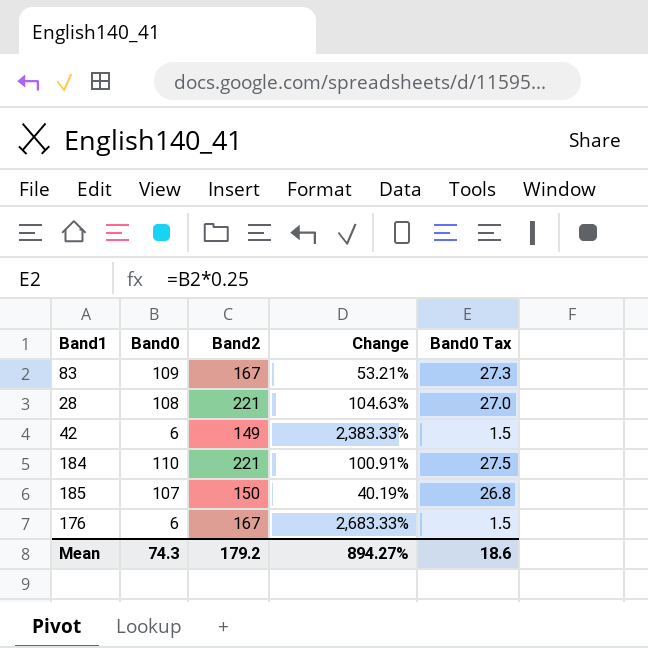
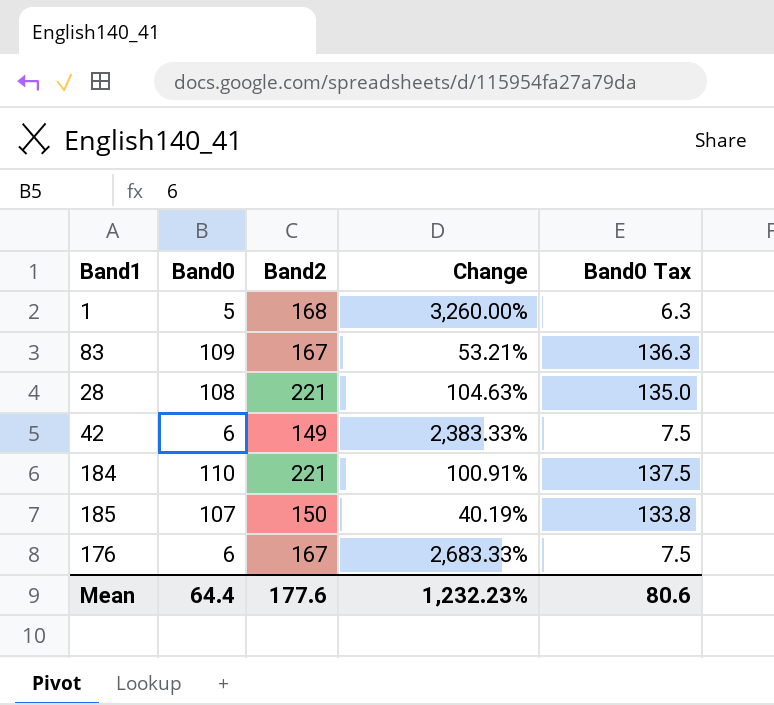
column Band0 Tax | formula: [Band0] * 0.25 -> [Band0] * 1.25
row 1: none -> 5 | 168 | 3,260.00% | 6.3
Mean | Band0: 74.3 -> 64.4
Mean | Band2: 179.2 -> 177.6
Mean | Change: 894.27% -> 1,232.23%
Mean | Band0 Tax: 18.6 -> 80.6

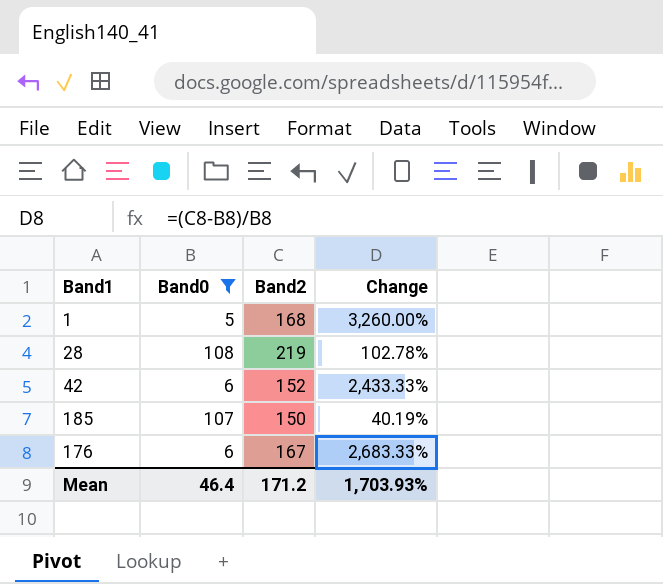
filter: none -> Band0 <= 108
column Band0 Tax | formula: [Band0] * 1.25 -> none
28 | Band2: 221 -> 219
28 | Change: 104.63% -> 102.78%
42 | Band2: 149 -> 152
42 | Change: 2,383.33% -> 2,433.33%
Mean | Band0: 64.4 -> 46.4
Mean | Band2: 177.6 -> 171.2
Mean | Change: 1,232.23% -> 1,703.93%

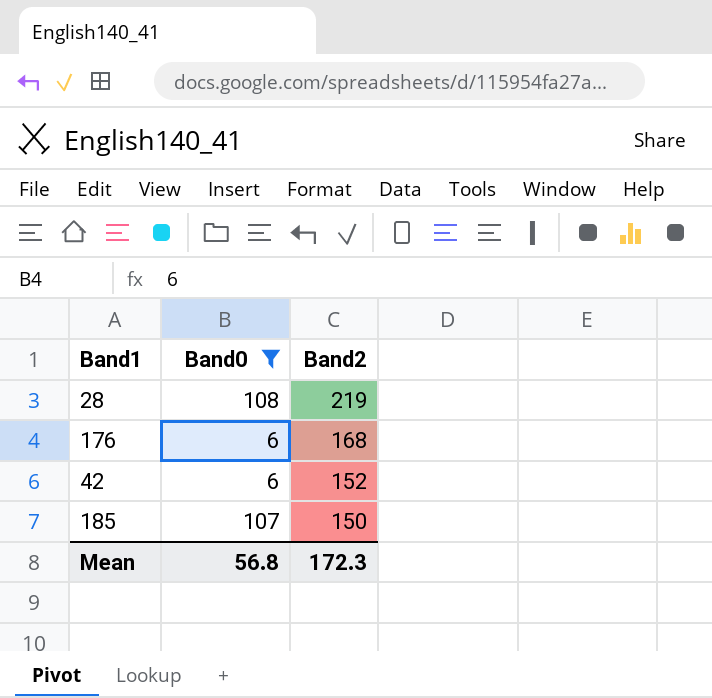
row order: none -> Band2 descending
column Change | formula: ([Band2] - [Band0]) / [Band0] -> none
row 1: 5 | 168 | 3,260.00% -> none
176 | Band2: 167 -> 168
Mean | Band0: 46.4 -> 56.8
Mean | Band2: 171.2 -> 172.3

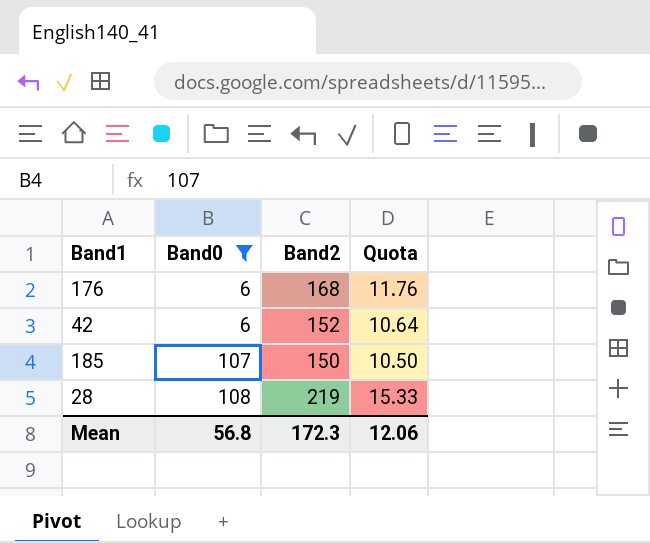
row order: Band2 descending -> Band0 ascending
column Quota | formula: none -> [Band2] * 0.07

